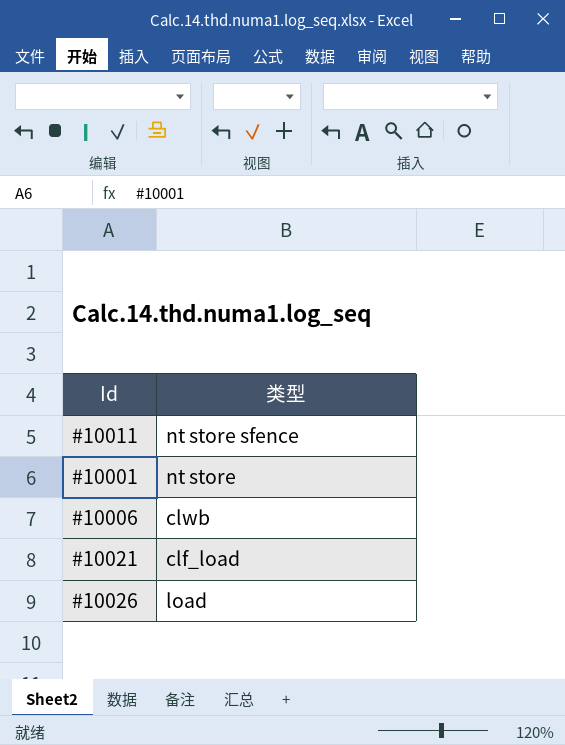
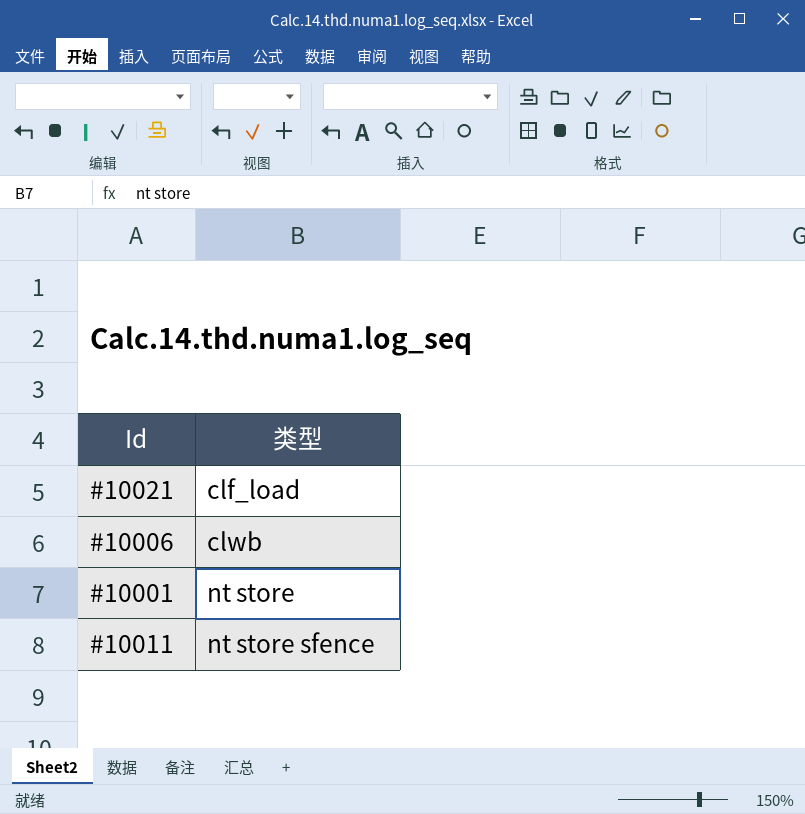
row order: none -> 类型 ascending
row #10026: load -> none

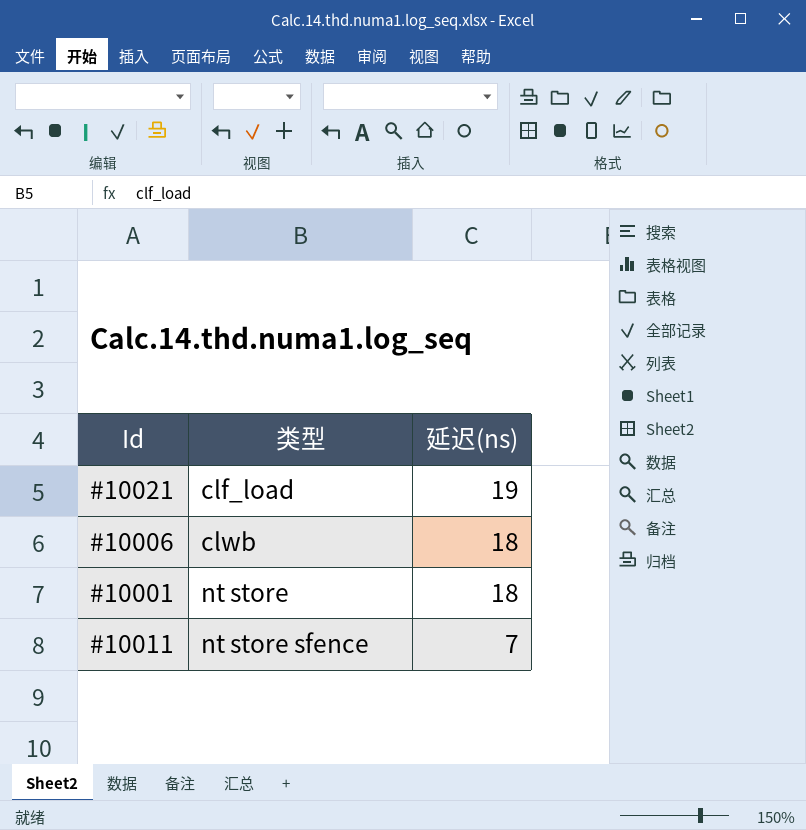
column 延迟(ns) | position: none -> 3

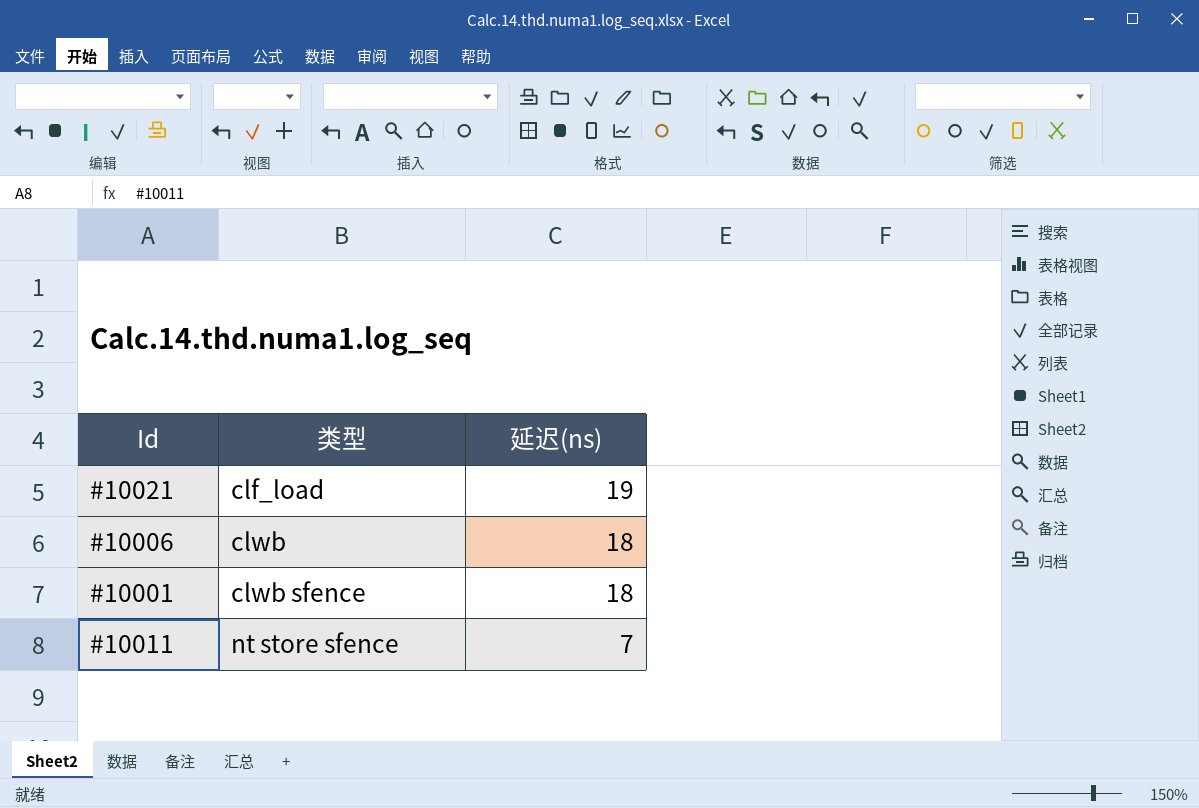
#10001 | 类型: nt store -> clwb sfence

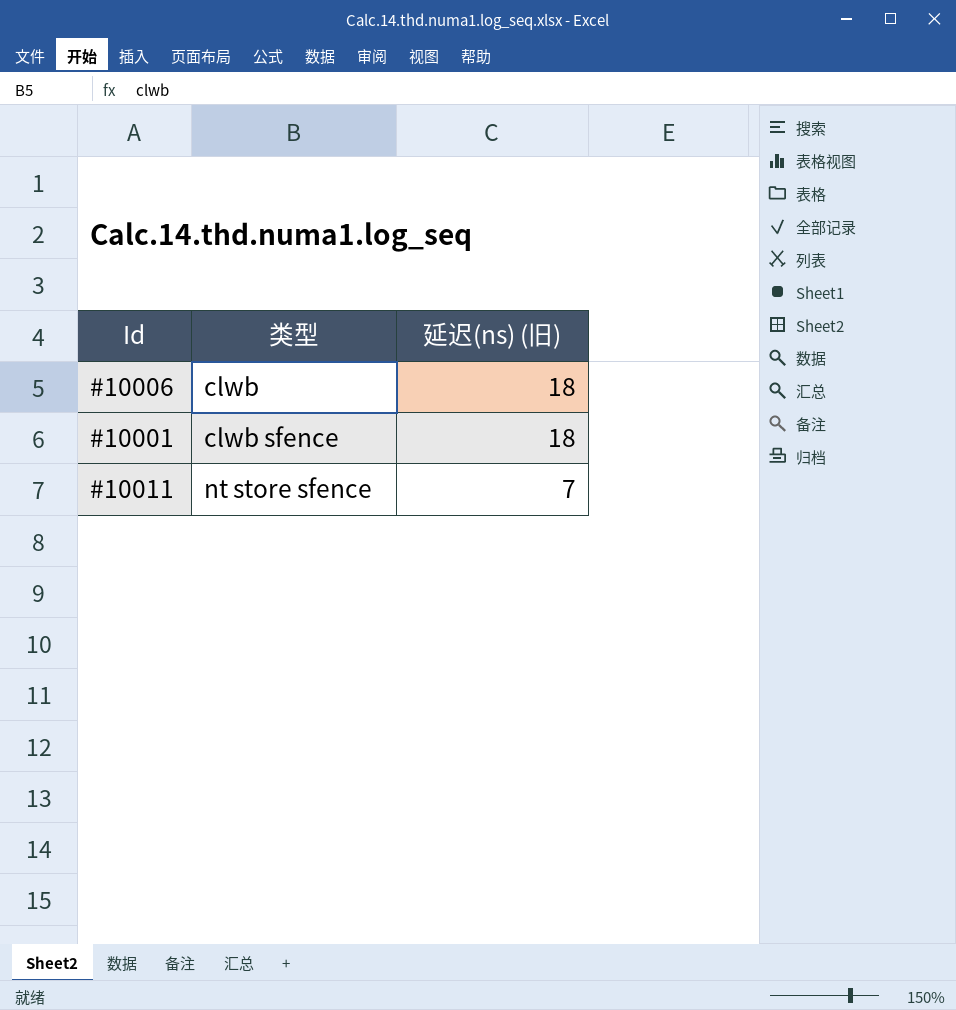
column name: 延迟(ns) -> 延迟(ns) (旧)
row #10021: clf_load | 19 -> none

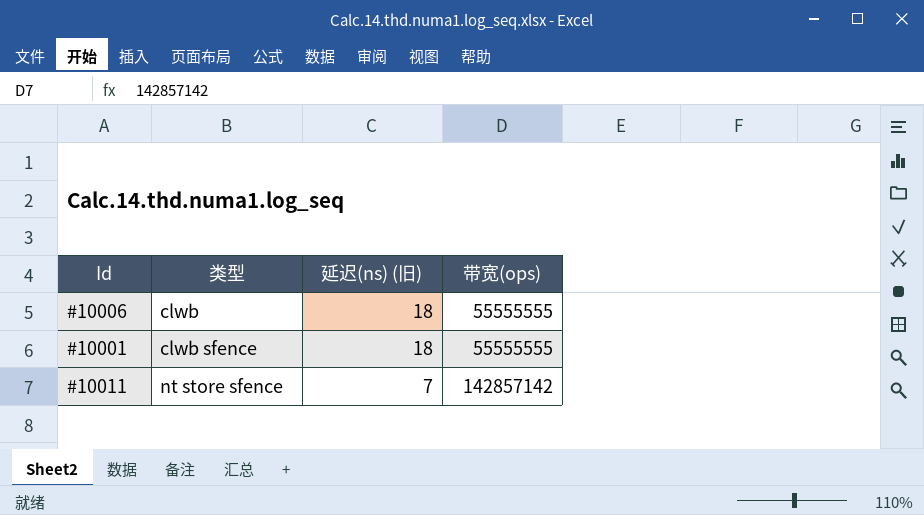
column 带宽(ops) | position: none -> 4

